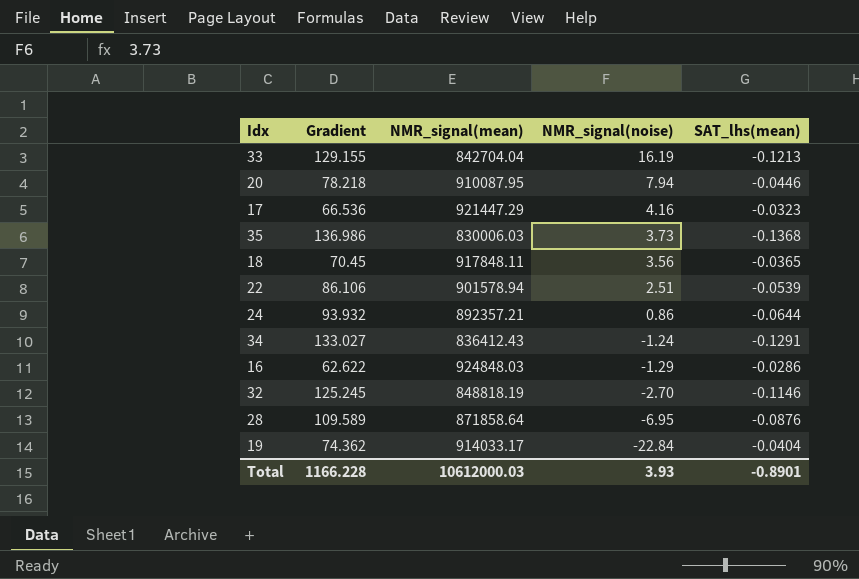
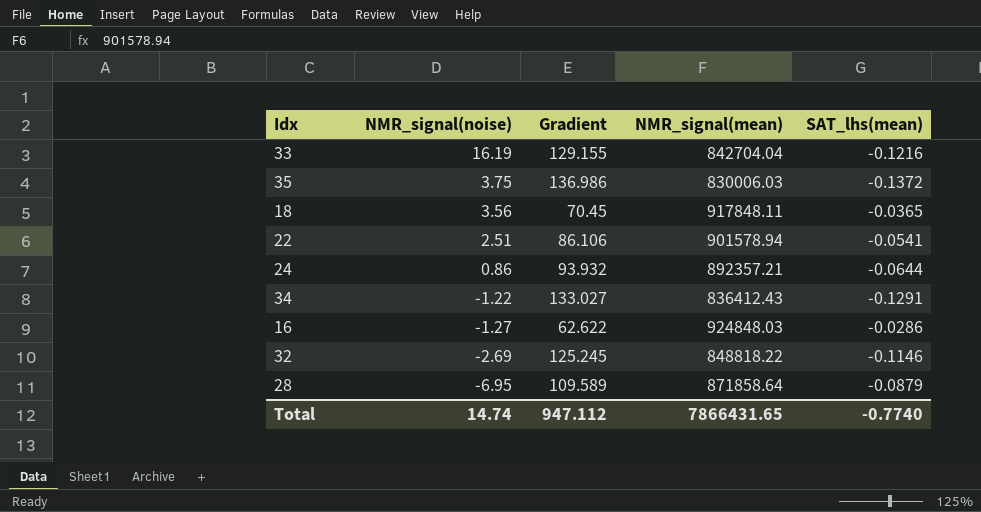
column NMR_signal(noise) | position: 4 -> 2
row 20: 78.218 | 910087.95 | 7.94 | -0.0446 -> none
row 17: 66.536 | 921447.29 | 4.16 | -0.0323 -> none
row 19: 74.362 | 914033.17 | -22.84 | -0.0404 -> none
33 | SAT_lhs(mean): -0.1213 -> -0.1216
35 | NMR_signal(noise): 3.73 -> 3.75
35 | SAT_lhs(mean): -0.1368 -> -0.1372
22 | SAT_lhs(mean): -0.0539 -> -0.0541
34 | NMR_signal(noise): -1.24 -> -1.22
16 | NMR_signal(noise): -1.29 -> -1.27
32 | NMR_signal(noise): -2.70 -> -2.69
32 | NMR_signal(mean): 848818.19 -> 848818.22
28 | SAT_lhs(mean): -0.0876 -> -0.0879
Total | NMR_signal(noise): 3.93 -> 14.74
Total | Gradient: 1166.228 -> 947.112
Total | NMR_signal(mean): 10612000.03 -> 7866431.65
Total | SAT_lhs(mean): -0.8901 -> -0.7740

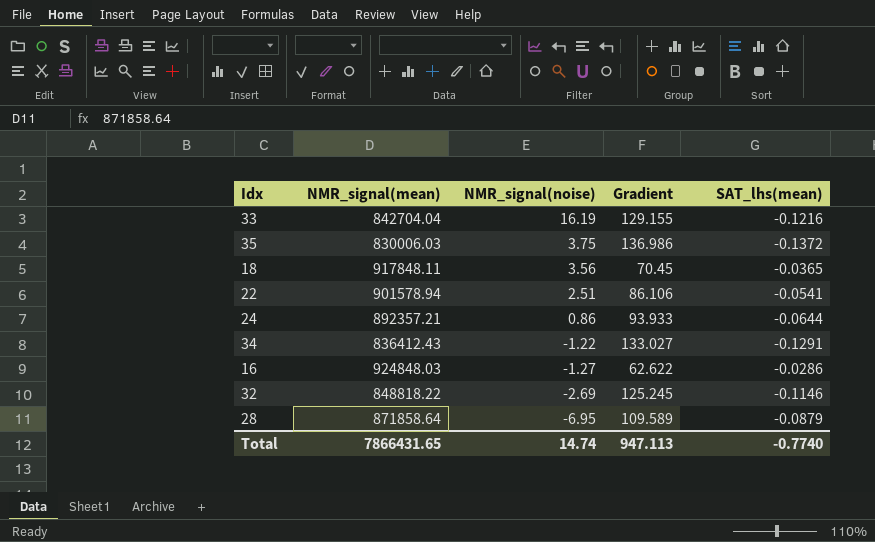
column NMR_signal(mean) | position: 4 -> 2
24 | Gradient: 93.932 -> 93.933
Total | Gradient: 947.112 -> 947.113

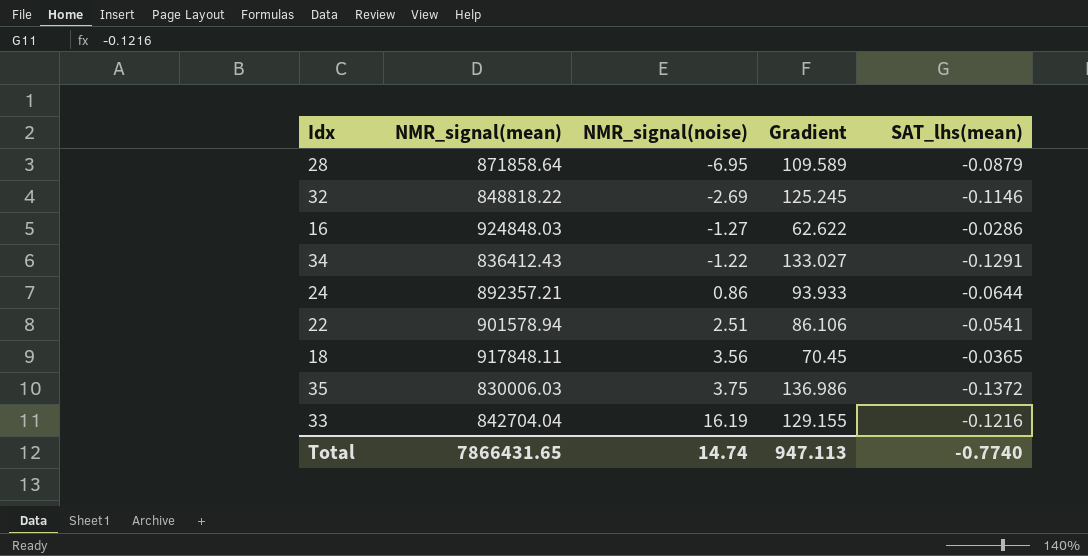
row order: NMR_signal(noise) descending -> NMR_signal(noise) ascending

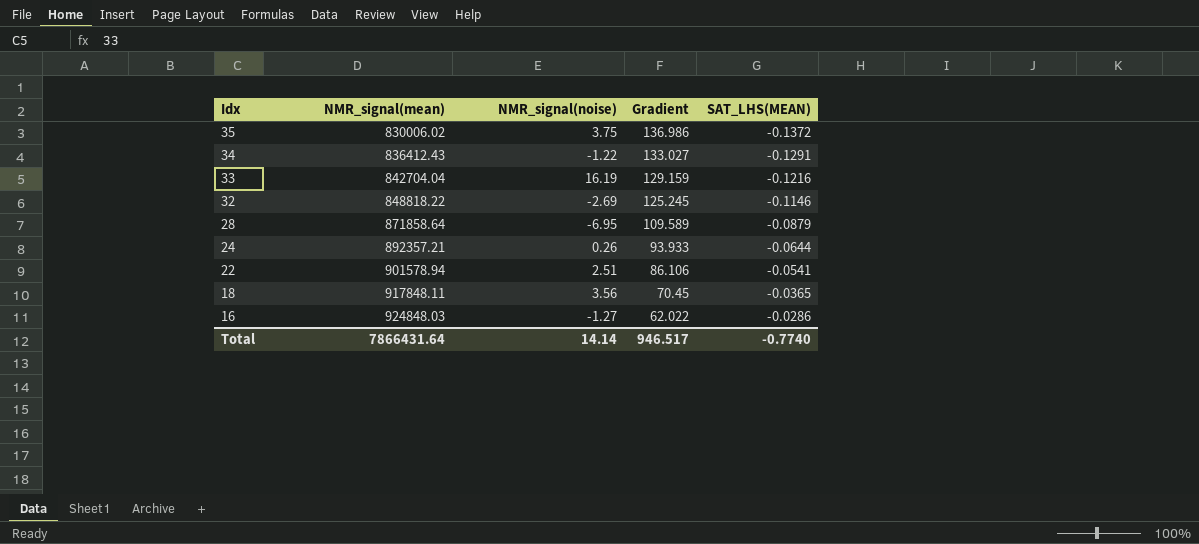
row order: NMR_signal(noise) ascending -> Idx descending
column name: SAT_lhs(mean) -> SAT_LHS(MEAN)
35 | NMR_signal(mean): 830006.03 -> 830006.02
33 | Gradient: 129.155 -> 129.159
24 | NMR_signal(noise): 0.86 -> 0.26
16 | Gradient: 62.622 -> 62.022
Total | NMR_signal(mean): 7866431.65 -> 7866431.64
Total | NMR_signal(noise): 14.74 -> 14.14
Total | Gradient: 947.113 -> 946.517

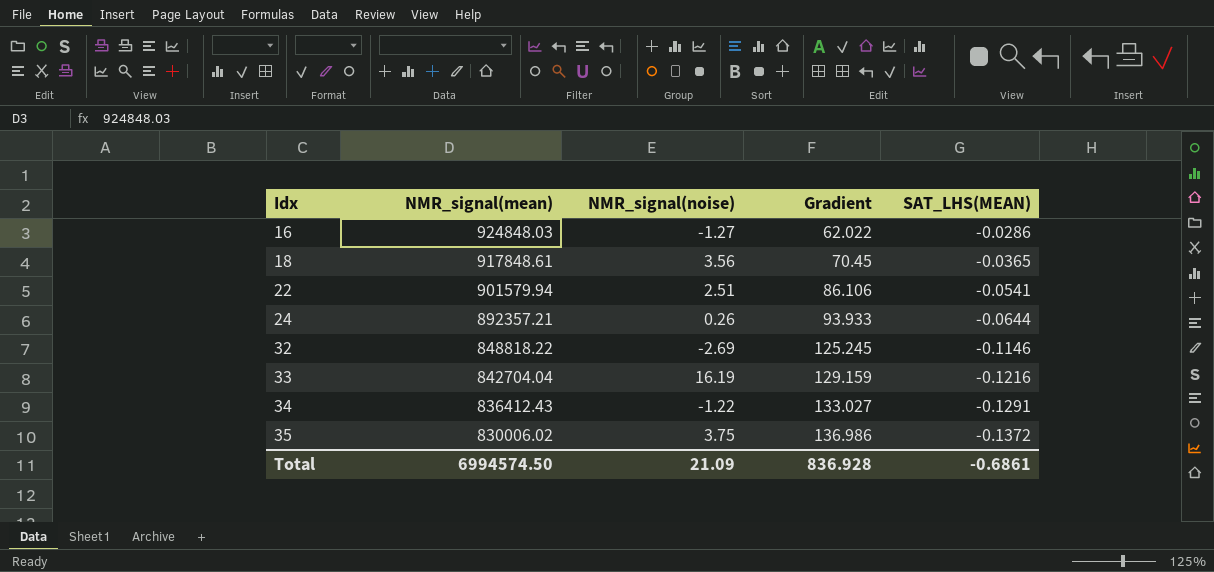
row order: Idx descending -> Idx ascending
row 28: 871858.64 | -6.95 | 109.589 | -0.0879 -> none
18 | NMR_signal(mean): 917848.11 -> 917848.61
22 | NMR_signal(mean): 901578.94 -> 901579.94
Total | NMR_signal(mean): 7866431.64 -> 6994574.50
Total | NMR_signal(noise): 14.14 -> 21.09
Total | Gradient: 946.517 -> 836.928
Total | SAT_LHS(MEAN): -0.7740 -> -0.6861

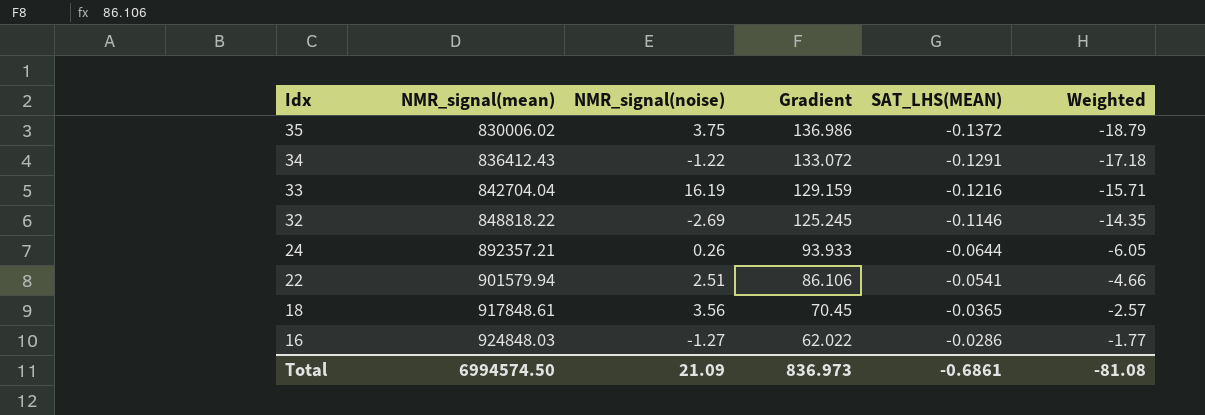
row order: Idx ascending -> Idx descending
column Weighted | formula: none -> [Gradient] * [SAT_LHS(MEAN)]
34 | Gradient: 133.027 -> 133.072
Total | Gradient: 836.928 -> 836.973

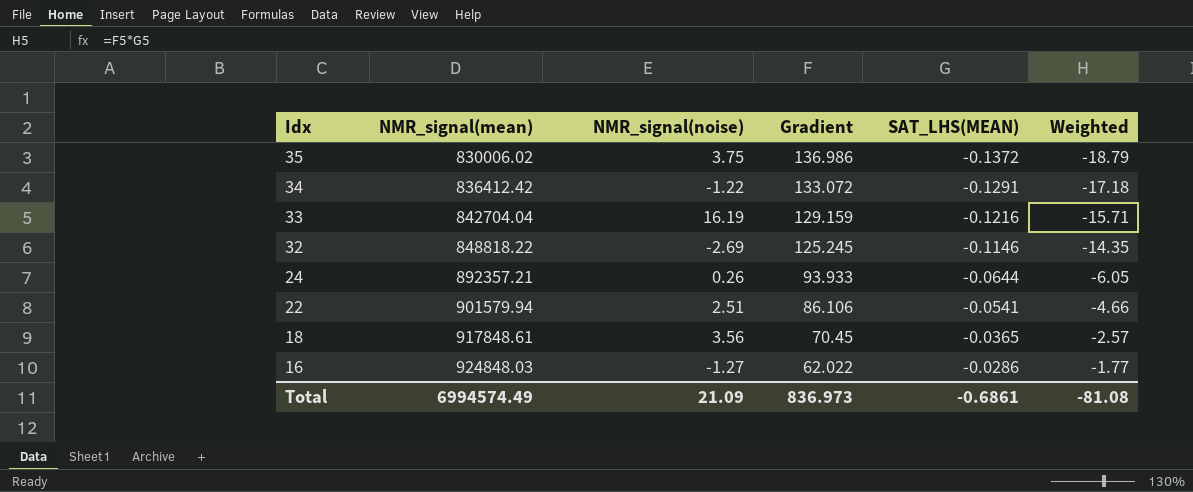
34 | NMR_signal(mean): 836412.43 -> 836412.42
Total | NMR_signal(mean): 6994574.50 -> 6994574.49

